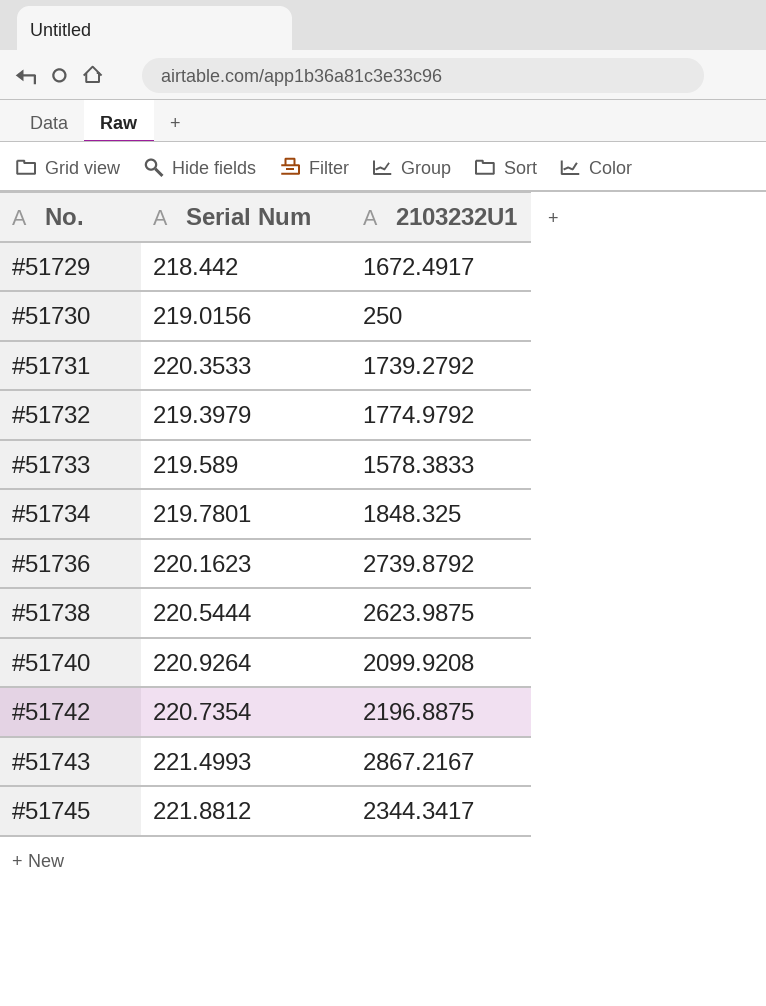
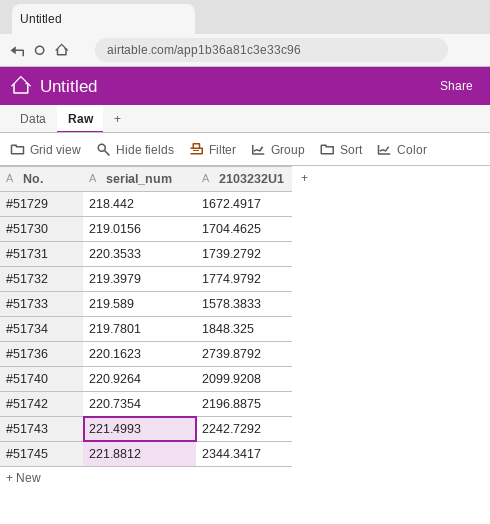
column name: Serial Num -> serial_num
row #51738: 220.5444 | 2623.9875 -> none
#51730 | 2103232U1: 250 -> 1704.4625
#51743 | 2103232U1: 2867.2167 -> 2242.7292

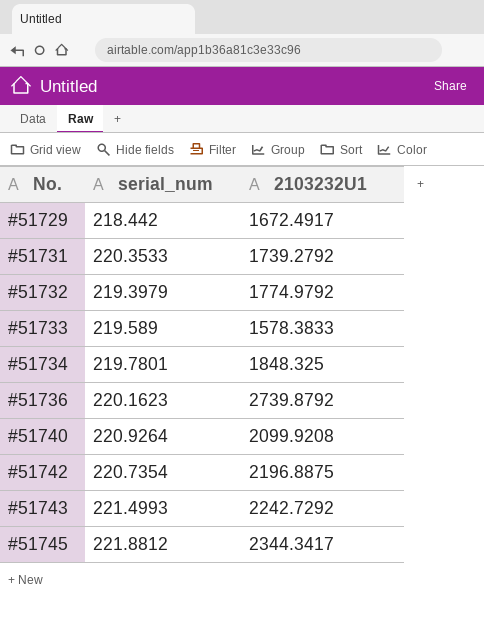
row #51730: 219.0156 | 1704.4625 -> none

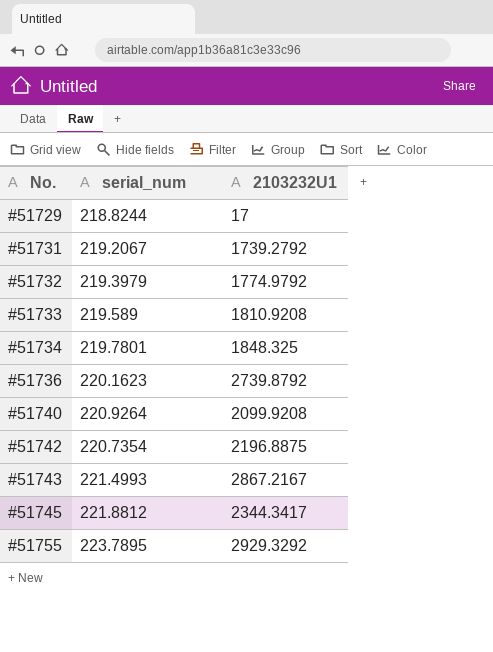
#51729 | serial_num: 218.442 -> 218.8244
#51729 | 2103232U1: 1672.4917 -> 17
#51731 | serial_num: 220.3533 -> 219.2067
#51733 | 2103232U1: 1578.3833 -> 1810.9208
#51743 | 2103232U1: 2242.7292 -> 2867.2167
row #51755: none -> 223.7895 | 2929.3292

